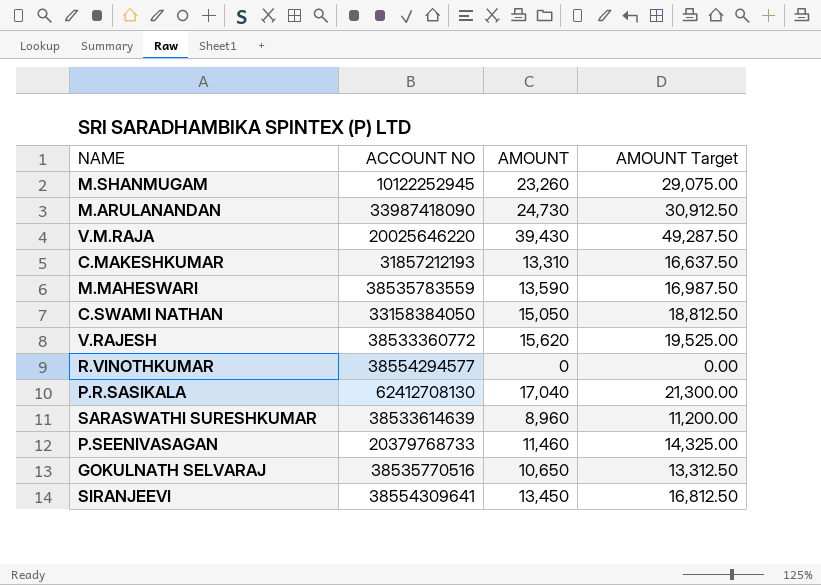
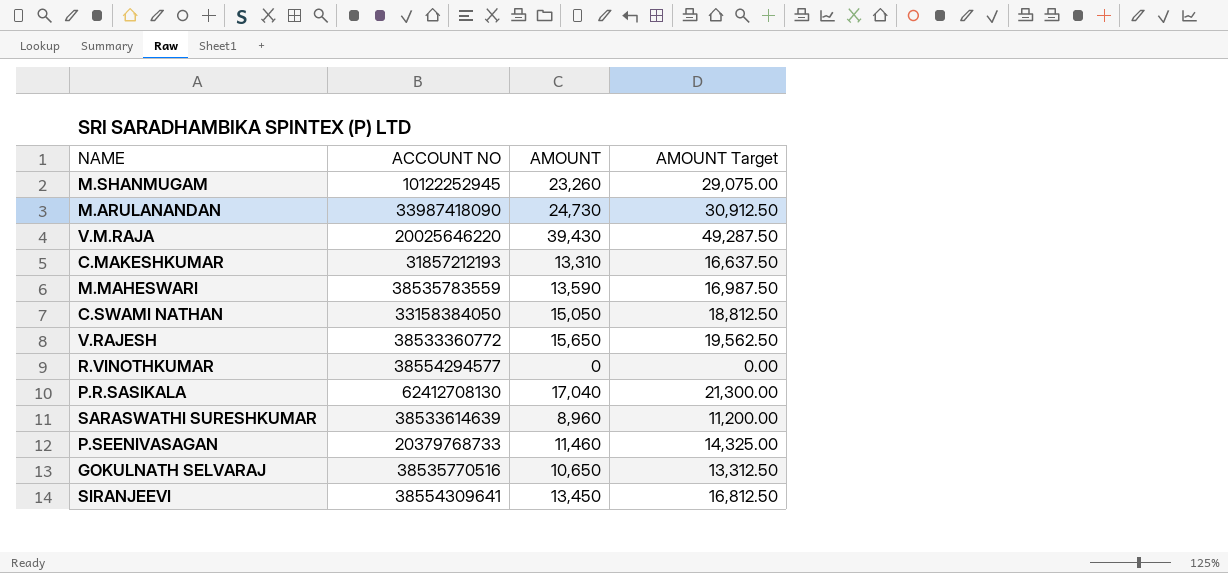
V.RAJESH | AMOUNT: 15,620 -> 15,650
V.RAJESH | AMOUNT Target: 19,525.00 -> 19,562.50

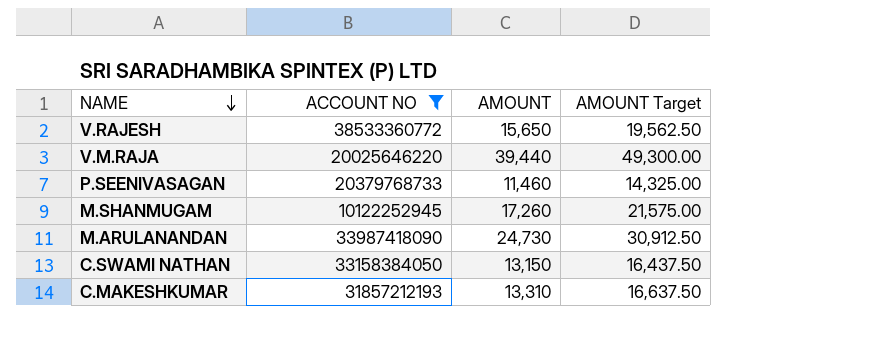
filter: none -> ACCOUNT NO <= 38533360772
row order: none -> NAME descending
V.M.RAJA | AMOUNT: 39,430 -> 39,440
V.M.RAJA | AMOUNT Target: 49,287.50 -> 49,300.00
M.SHANMUGAM | AMOUNT: 23,260 -> 17,260
M.SHANMUGAM | AMOUNT Target: 29,075.00 -> 21,575.00
C.SWAMI NATHAN | AMOUNT: 15,050 -> 13,150
C.SWAMI NATHAN | AMOUNT Target: 18,812.50 -> 16,437.50

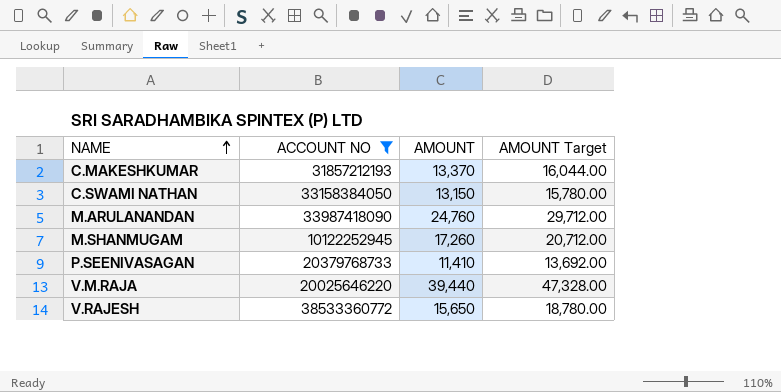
row order: NAME descending -> NAME ascending
column AMOUNT Target | formula: [AMOUNT] * 1.25 -> [AMOUNT] * 1.2
C.MAKESHKUMAR | AMOUNT: 13,310 -> 13,370
M.ARULANANDAN | AMOUNT: 24,730 -> 24,760
P.SEENIVASAGAN | AMOUNT: 11,460 -> 11,410

